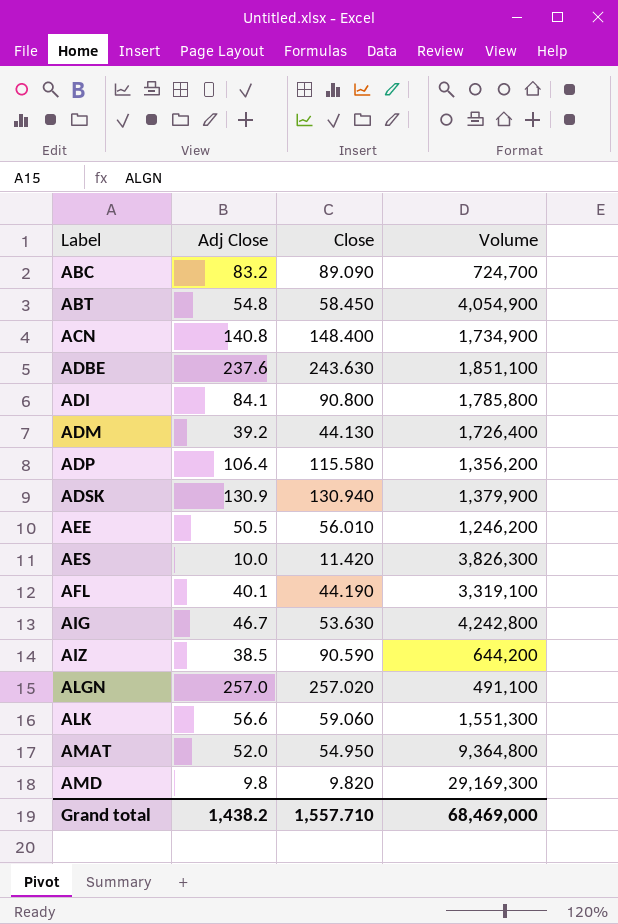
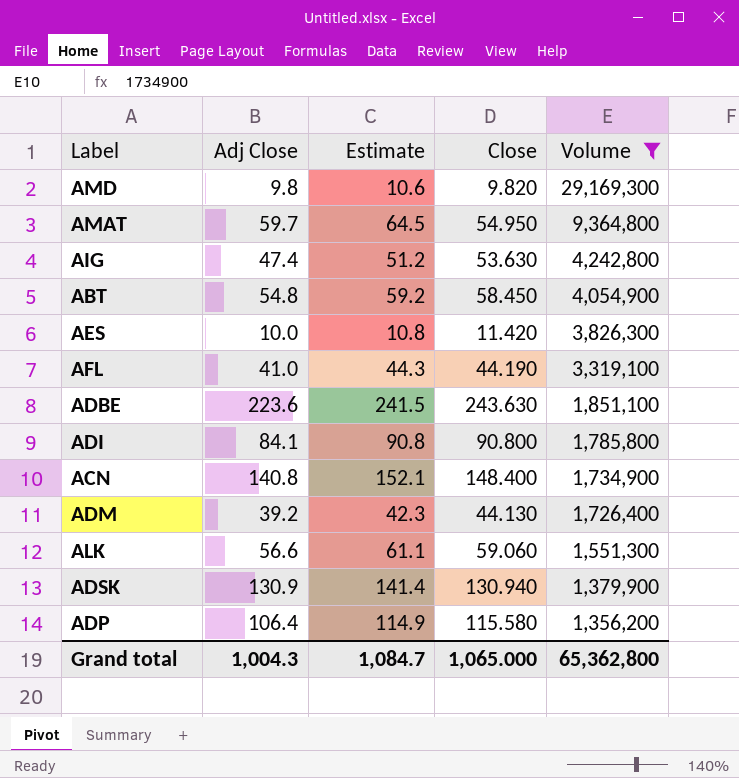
filter: none -> Volume >= 1,356,200
row order: Label ascending -> Volume descending
column Estimate | formula: none -> [Adj Close] * 1.08
AMAT | Adj Close: 52.0 -> 59.7
AIG | Adj Close: 46.7 -> 47.4
AFL | Adj Close: 40.1 -> 41.0
ADBE | Adj Close: 237.6 -> 223.6
Grand total | Adj Close: 1,438.2 -> 1,004.3
Grand total | Close: 1,557.710 -> 1,065.000
Grand total | Volume: 68,469,000 -> 65,362,800

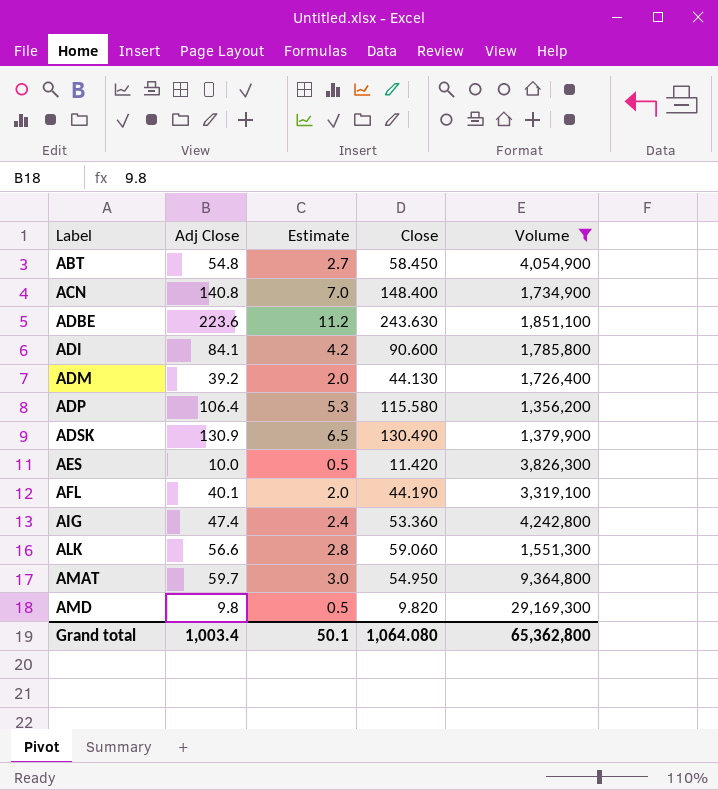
row order: Volume descending -> Label ascending
column Estimate | formula: [Adj Close] * 1.08 -> [Adj Close] * 0.05
ADI | Close: 90.800 -> 90.600
ADSK | Close: 130.940 -> 130.490
AFL | Adj Close: 41.0 -> 40.1
AIG | Close: 53.630 -> 53.360
Grand total | Adj Close: 1,004.3 -> 1,003.4
Grand total | Estimate: 1,084.7 -> 50.1
Grand total | Close: 1,065.000 -> 1,064.080

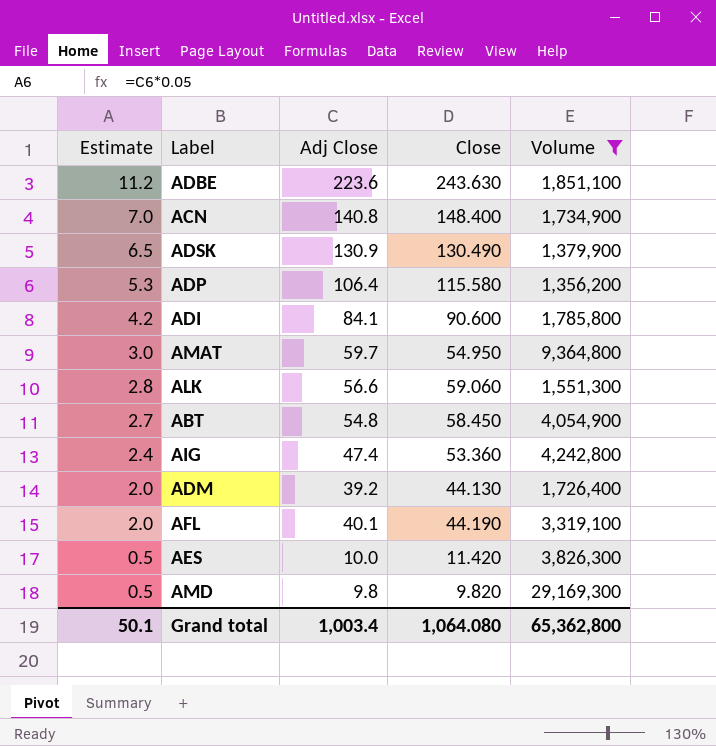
row order: Label ascending -> Estimate descending
column Estimate | position: 3 -> 1

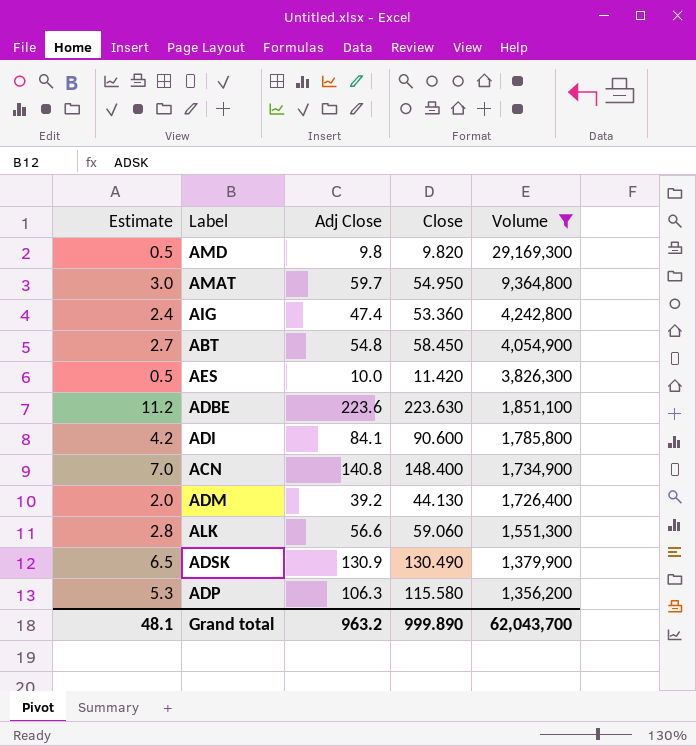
row order: Estimate descending -> Volume descending
row AFL: 2.0 | 40.1 | 44.190 | 3,319,100 -> none
ADBE | Close: 243.630 -> 223.630
ADP | Adj Close: 106.4 -> 106.3
Grand total | Estimate: 50.1 -> 48.1
Grand total | Adj Close: 1,003.4 -> 963.2
Grand total | Close: 1,064.080 -> 999.890
Grand total | Volume: 65,362,800 -> 62,043,700

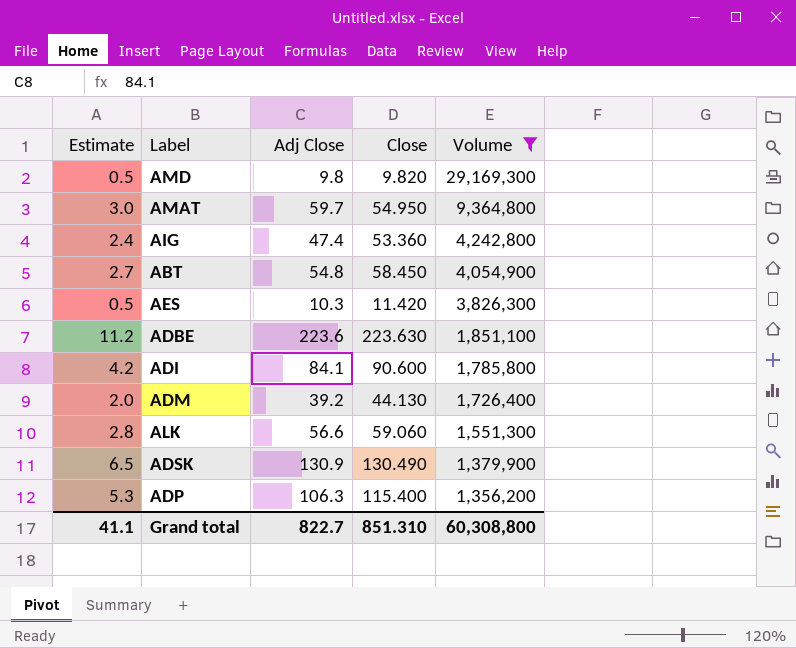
row ACN: 7.0 | 140.8 | 148.400 | 1,734,900 -> none
AES | Adj Close: 10.0 -> 10.3
ADP | Close: 115.580 -> 115.400
Grand total | Estimate: 48.1 -> 41.1
Grand total | Adj Close: 963.2 -> 822.7
Grand total | Close: 999.890 -> 851.310
Grand total | Volume: 62,043,700 -> 60,308,800

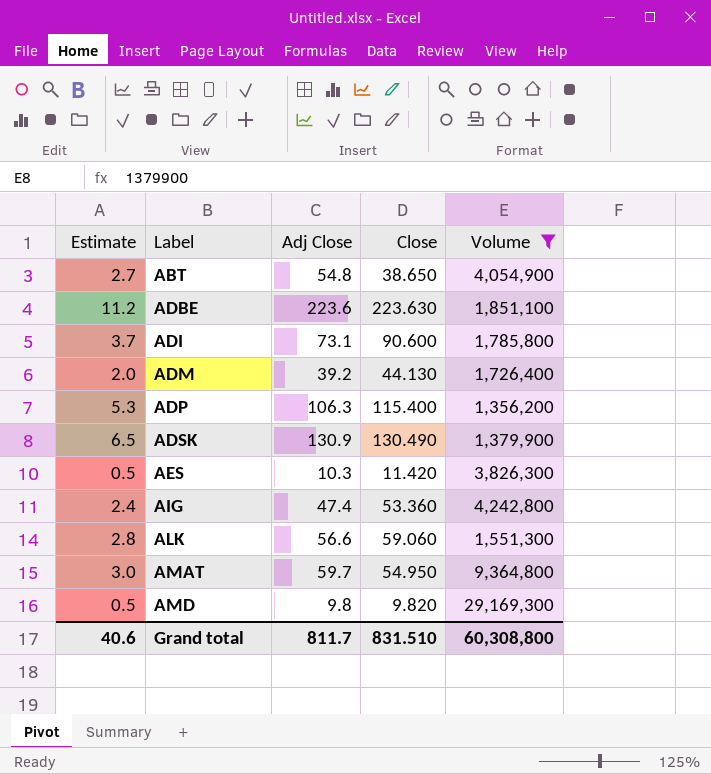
row order: Volume descending -> Label ascending
ABT | Close: 58.450 -> 38.650
ADI | Estimate: 4.2 -> 3.7
ADI | Adj Close: 84.1 -> 73.1
Grand total | Estimate: 41.1 -> 40.6
Grand total | Adj Close: 822.7 -> 811.7
Grand total | Close: 851.310 -> 831.510

